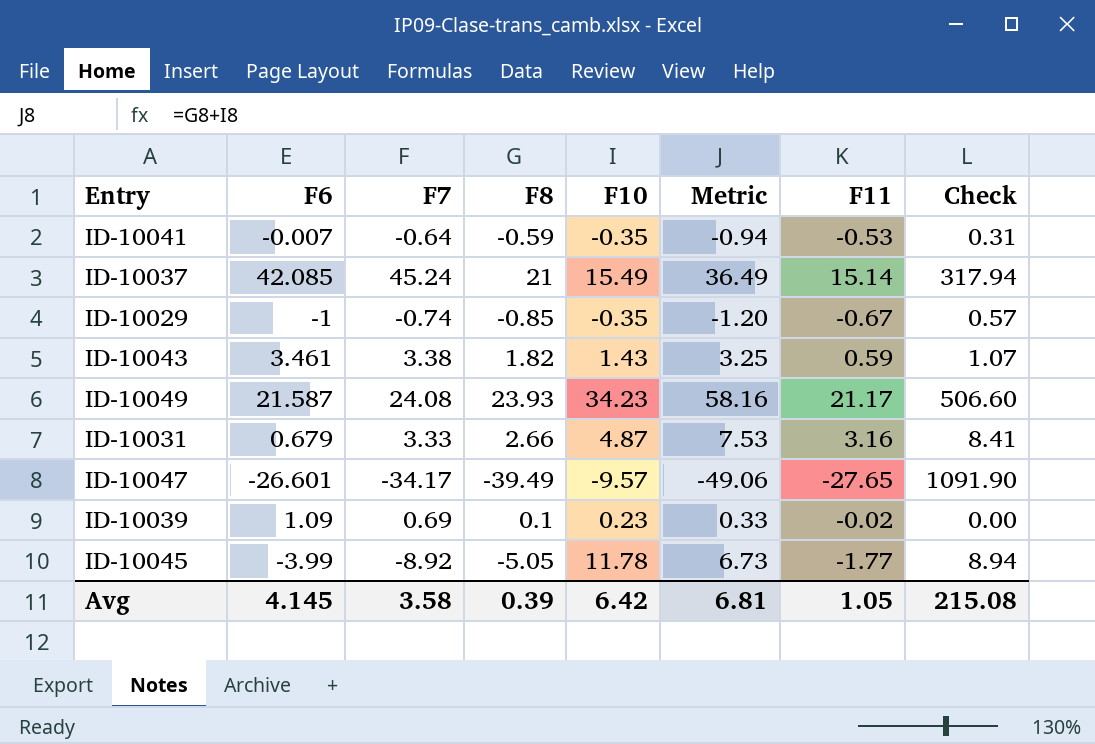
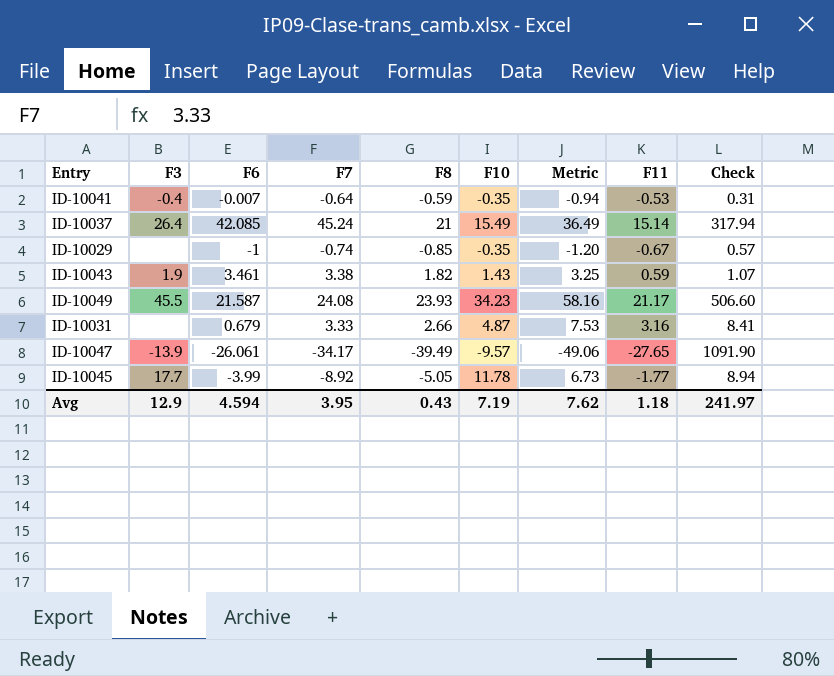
column F3 | position: none -> 2
row ID-10039: 1.09 | 0.69 | 0.1 | 0.23 | 0.33 | -0.02 | 0.00 -> none
ID-10047 | F6: -26.601 -> -26.061
Avg | F6: 4.145 -> 4.594
Avg | F7: 3.58 -> 3.95
Avg | F8: 0.39 -> 0.43
Avg | F10: 6.42 -> 7.19
Avg | Metric: 6.81 -> 7.62
Avg | F11: 1.05 -> 1.18
Avg | Check: 215.08 -> 241.97

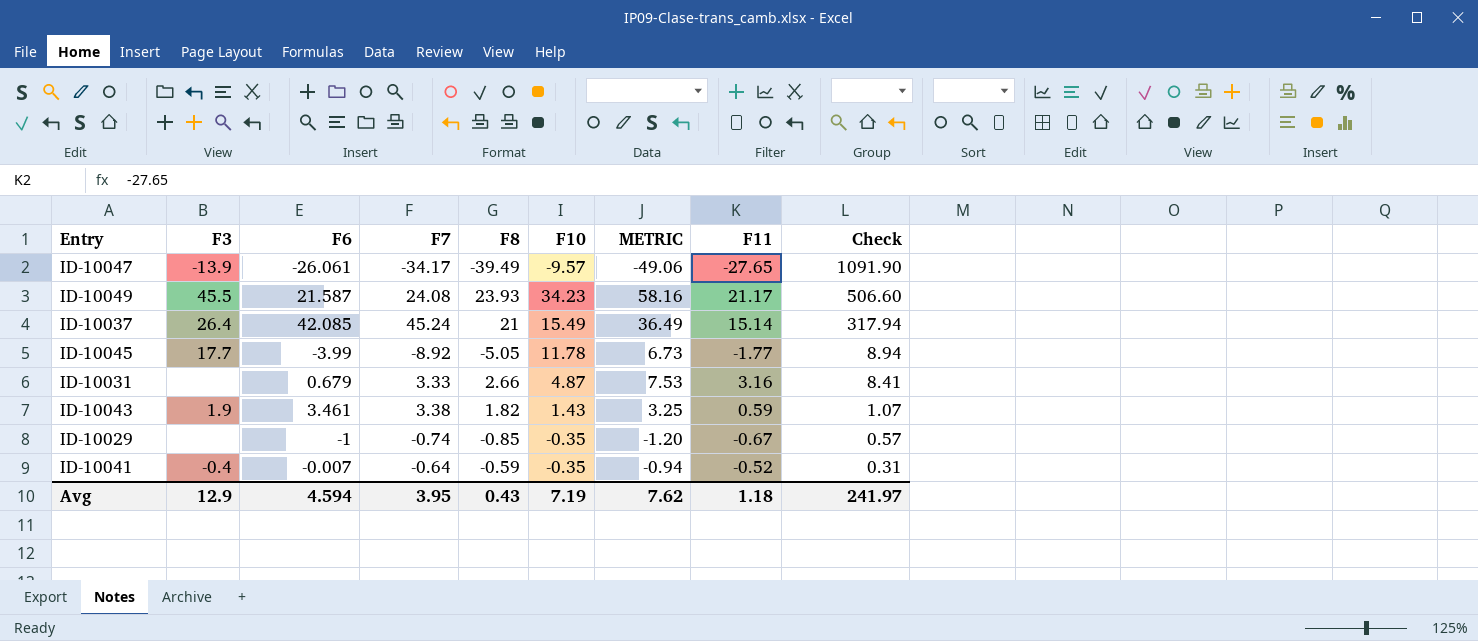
row order: none -> Check descending
column name: Metric -> METRIC
ID-10041 | F11: -0.53 -> -0.52

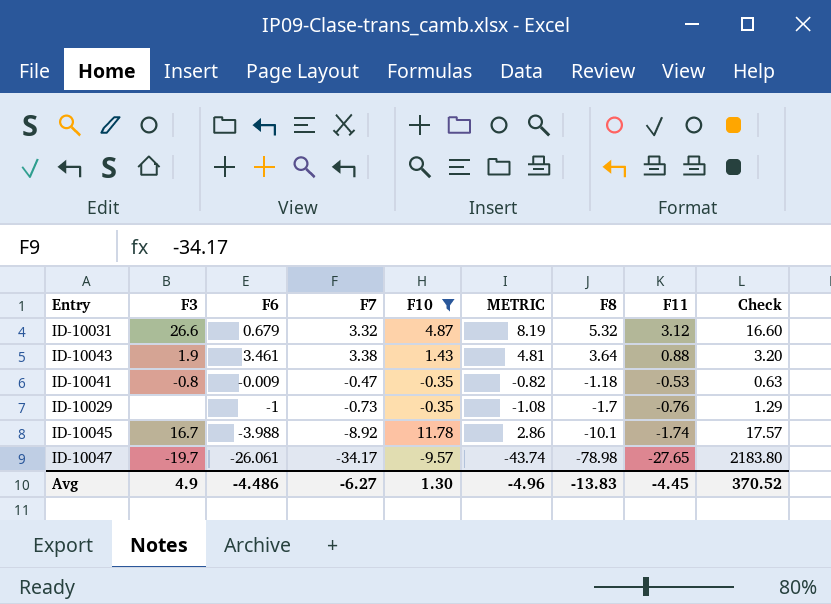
filter: none -> F10 <= 11.78
row order: Check descending -> F8 descending
column METRIC | formula: [F8] + [F10] -> [F7] + [F10]
column F8 | position: 5 -> 7
ID-10031 | F3: none -> 26.6
ID-10031 | F7: 3.33 -> 3.32
ID-10031 | F8: 2.66 -> 5.32
ID-10031 | F11: 3.16 -> 3.12
ID-10031 | Check: 8.41 -> 16.60
ID-10043 | F8: 1.82 -> 3.64
ID-10043 | F11: 0.59 -> 0.88
ID-10043 | Check: 1.07 -> 3.20
ID-10041 | F3: -0.4 -> -0.8
ID-10041 | F6: -0.007 -> -0.009
ID-10041 | F7: -0.64 -> -0.47
ID-10041 | F8: -0.59 -> -1.18
ID-10041 | F11: -0.52 -> -0.53
ID-10041 | Check: 0.31 -> 0.63
ID-10029 | F7: -0.74 -> -0.73
ID-10029 | F8: -0.85 -> -1.7
ID-10029 | F11: -0.67 -> -0.76
ID-10029 | Check: 0.57 -> 1.29
ID-10045 | F3: 17.7 -> 16.7
ID-10045 | F6: -3.99 -> -3.988
ID-10045 | F8: -5.05 -> -10.1
ID-10045 | F11: -1.77 -> -1.74
ID-10045 | Check: 8.94 -> 17.57
ID-10047 | F3: -13.9 -> -19.7
ID-10047 | F8: -39.49 -> -78.98
ID-10047 | Check: 1091.90 -> 2183.80
Avg | F3: 12.9 -> 4.9
Avg | F6: 4.594 -> -4.486
Avg | F7: 3.95 -> -6.27
Avg | F10: 7.19 -> 1.30
Avg | METRIC: 7.62 -> -4.96
Avg | F8: 0.43 -> -13.83
Avg | F11: 1.18 -> -4.45
Avg | Check: 241.97 -> 370.52

